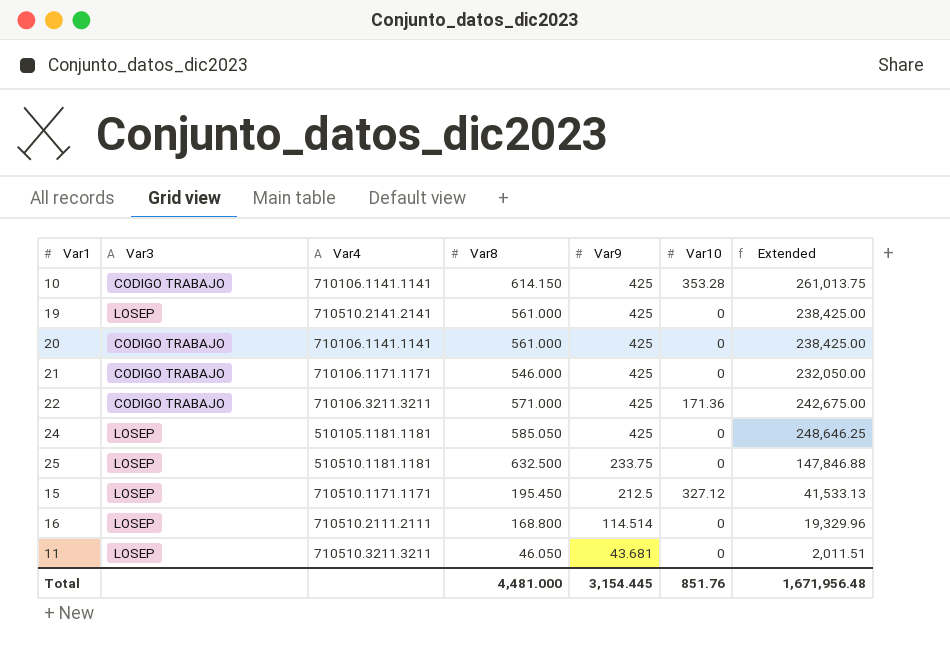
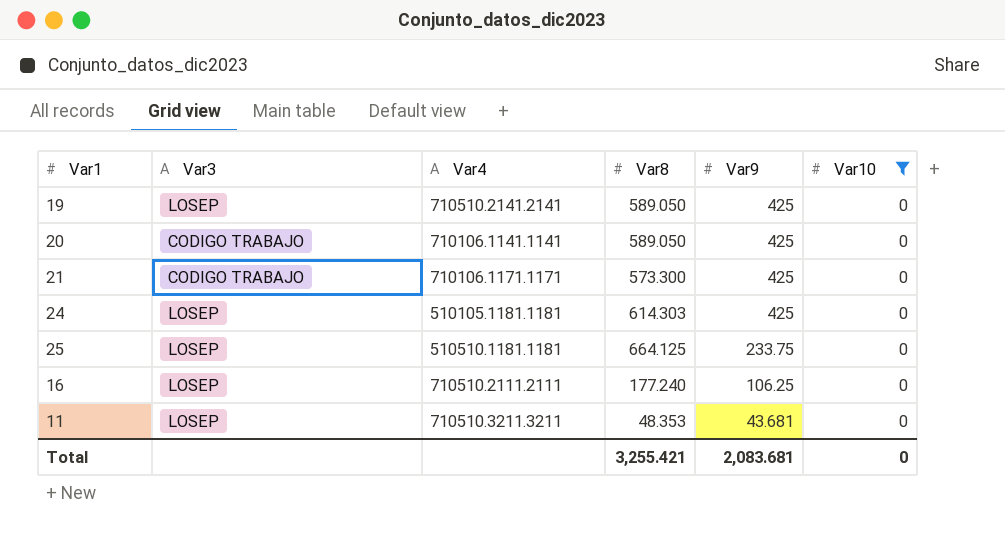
filter: none -> Var10 = 0
column Extended | formula: [Var8] * [Var9] -> none
19 | Var8: 561.000 -> 589.050
20 | Var8: 561.000 -> 589.050
21 | Var8: 546.000 -> 573.300
24 | Var8: 585.050 -> 614.303
25 | Var8: 632.500 -> 664.125
16 | Var8: 168.800 -> 177.240
16 | Var9: 114.514 -> 106.25
11 | Var8: 46.050 -> 48.353
Total | Var8: 4,481.000 -> 3,255.421
Total | Var9: 3,154.445 -> 2,083.681
Total | Var10: 851.76 -> 0

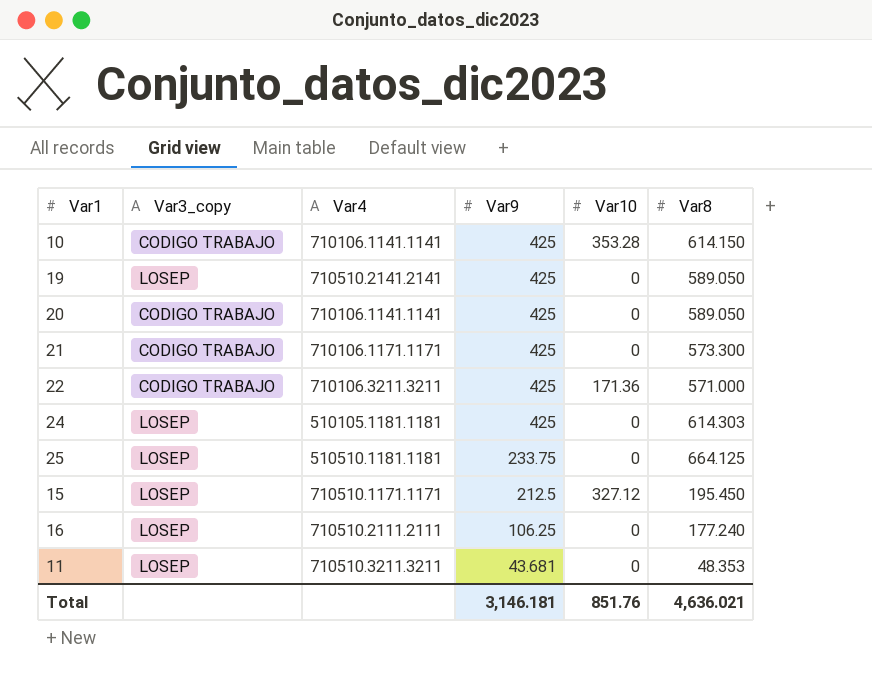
filter: Var10 = 0 -> none
column name: Var3 -> Var3_copy
column Var8 | position: 4 -> 6
Total | Var9: 2,083.681 -> 3,146.181
Total | Var10: 0 -> 851.76
Total | Var8: 3,255.421 -> 4,636.021

